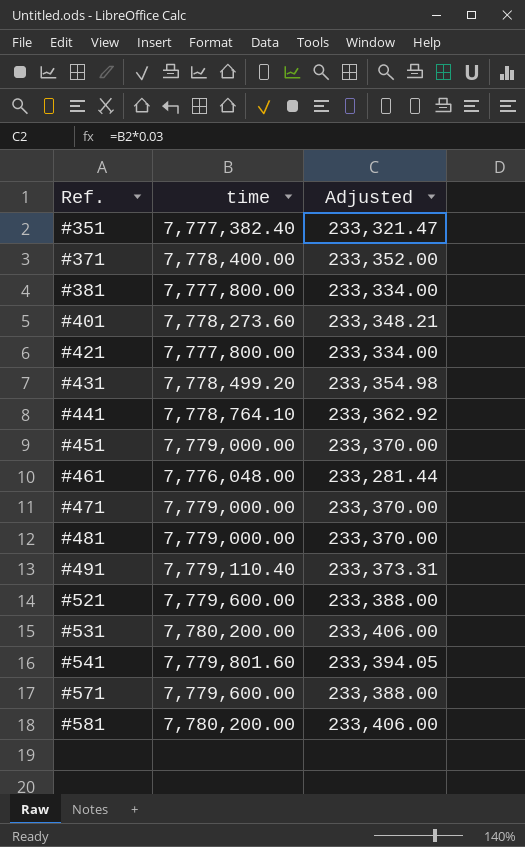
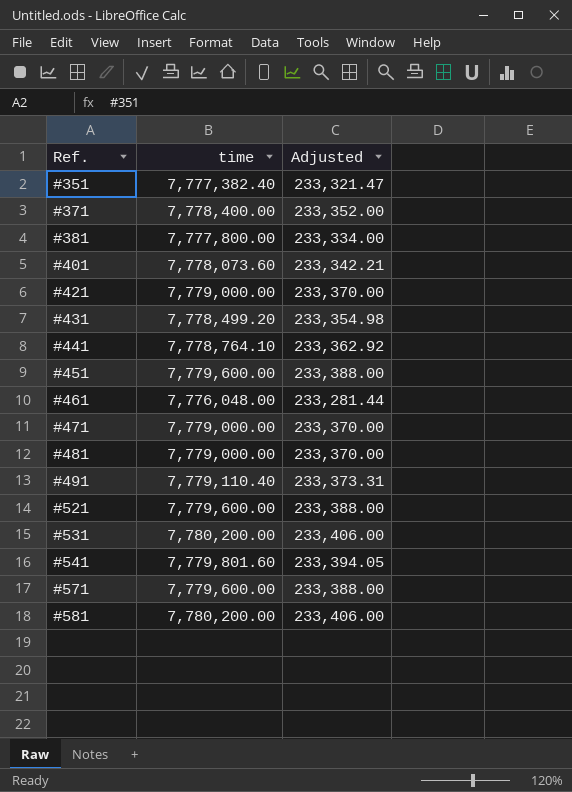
#401 | time: 7,778,273.60 -> 7,778,073.60
#401 | Adjusted: 233,348.21 -> 233,342.21
#421 | time: 7,777,800.00 -> 7,779,000.00
#421 | Adjusted: 233,334.00 -> 233,370.00
#451 | time: 7,779,000.00 -> 7,779,600.00
#451 | Adjusted: 233,370.00 -> 233,388.00

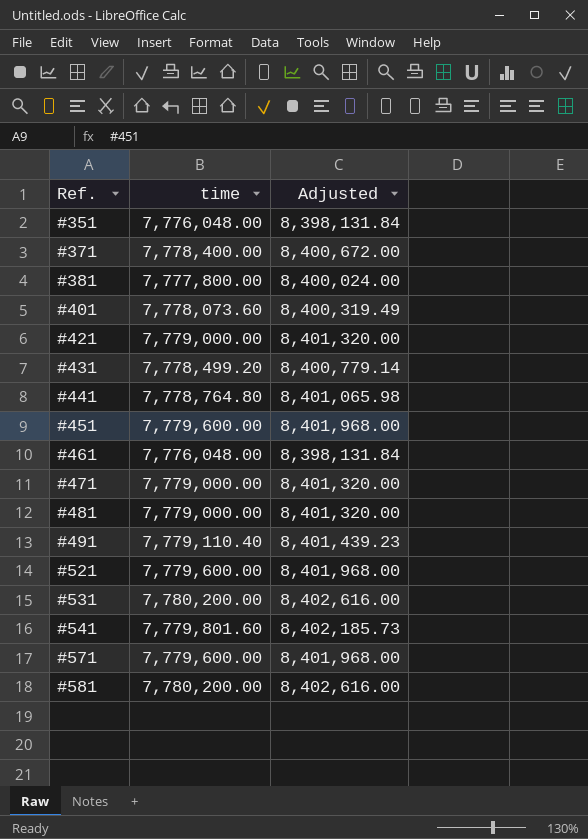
column Adjusted | formula: [time] * 0.03 -> [time] * 1.08
#351 | time: 7,777,382.40 -> 7,776,048.00
#441 | time: 7,778,764.10 -> 7,778,764.80

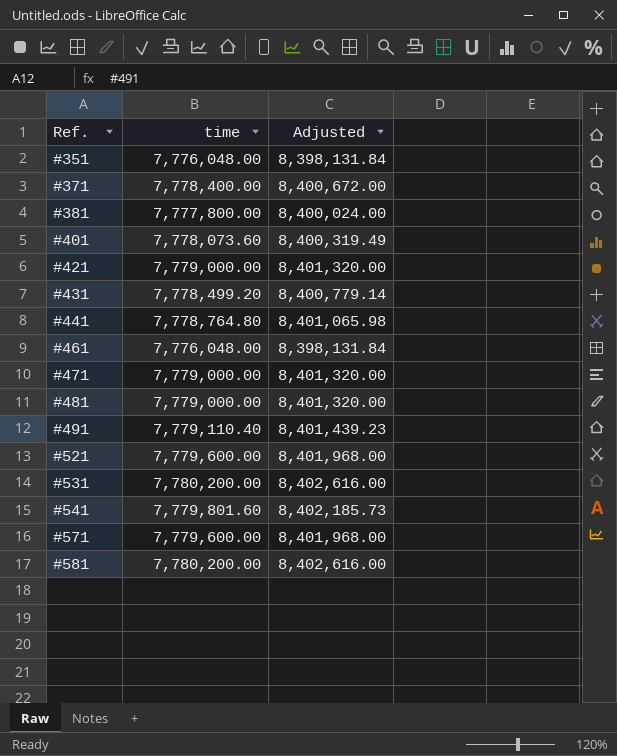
row #451: 7,779,600.00 | 8,401,968.00 -> none

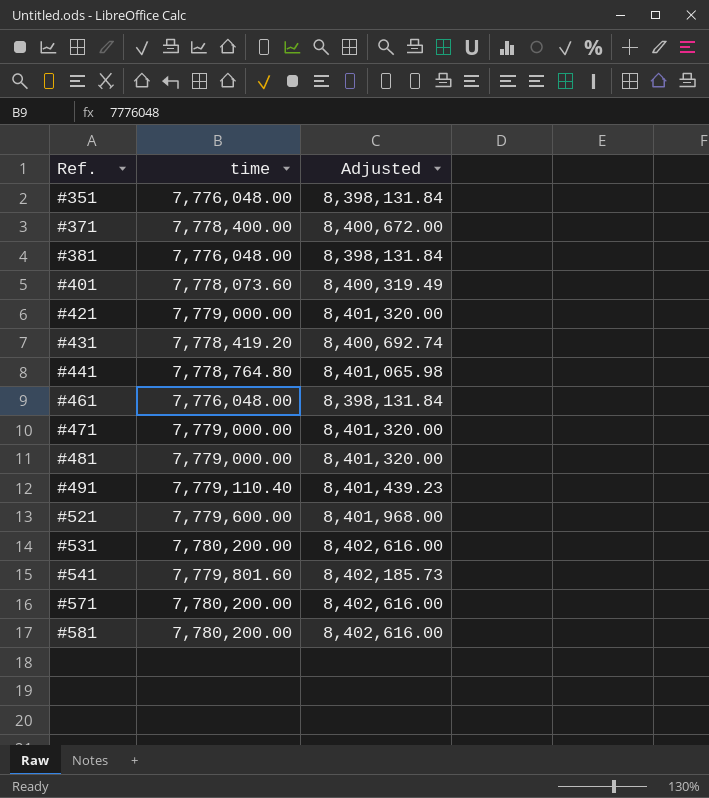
#381 | time: 7,777,800.00 -> 7,776,048.00
#381 | Adjusted: 8,400,024.00 -> 8,398,131.84
#431 | time: 7,778,499.20 -> 7,778,419.20
#431 | Adjusted: 8,400,779.14 -> 8,400,692.74
#571 | time: 7,779,600.00 -> 7,780,200.00
#571 | Adjusted: 8,401,968.00 -> 8,402,616.00

